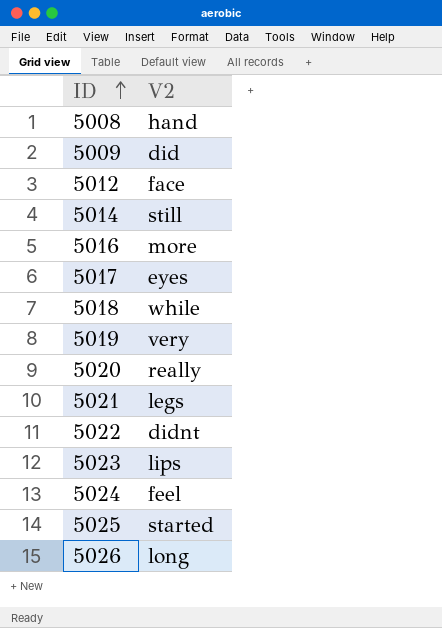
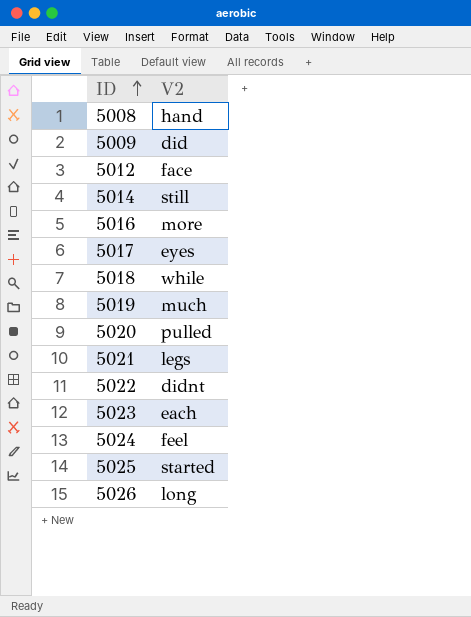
5019 | V2: very -> much
5020 | V2: really -> pulled
5023 | V2: lips -> each

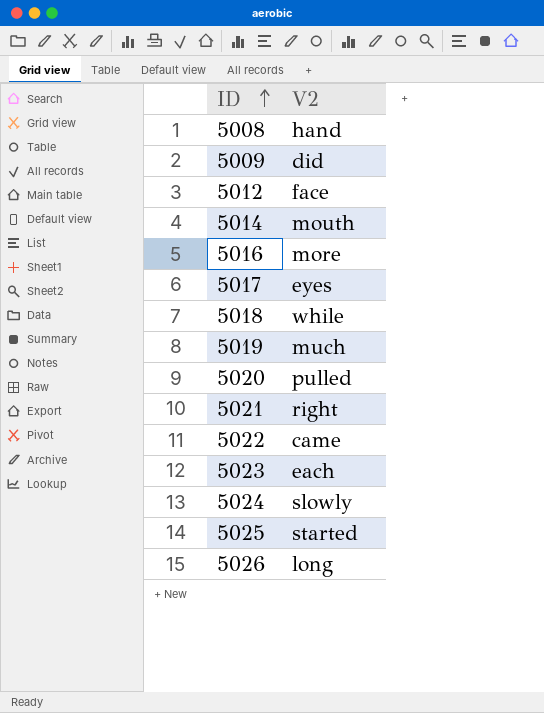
5014 | V2: still -> mouth
5021 | V2: legs -> right
5022 | V2: didnt -> came
5024 | V2: feel -> slowly

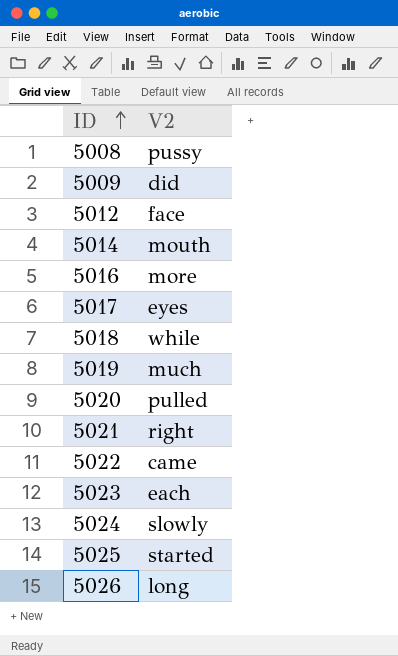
5008 | V2: hand -> pussy

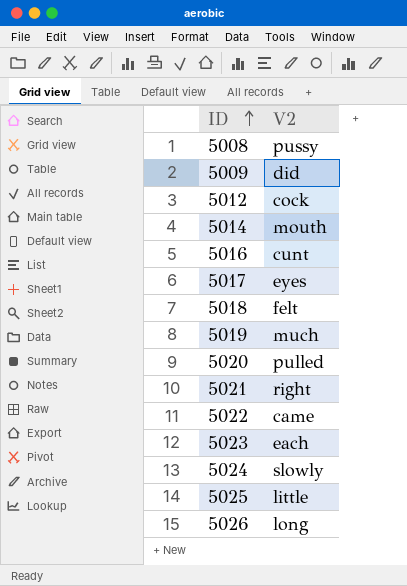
5012 | V2: face -> cock
5016 | V2: more -> cunt
5018 | V2: while -> felt
5025 | V2: started -> little

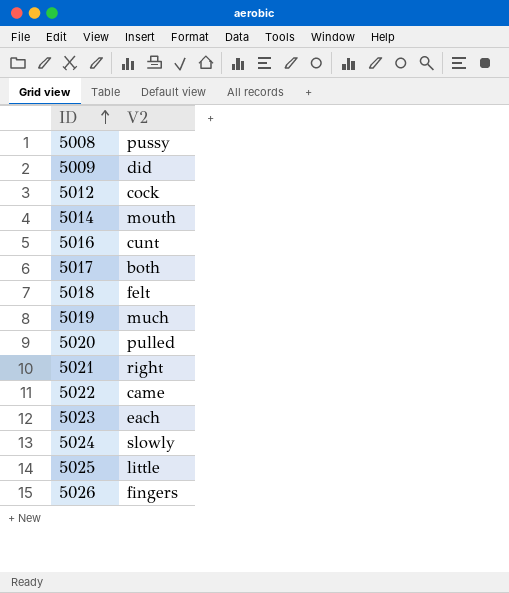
5017 | V2: eyes -> both
5026 | V2: long -> fingers

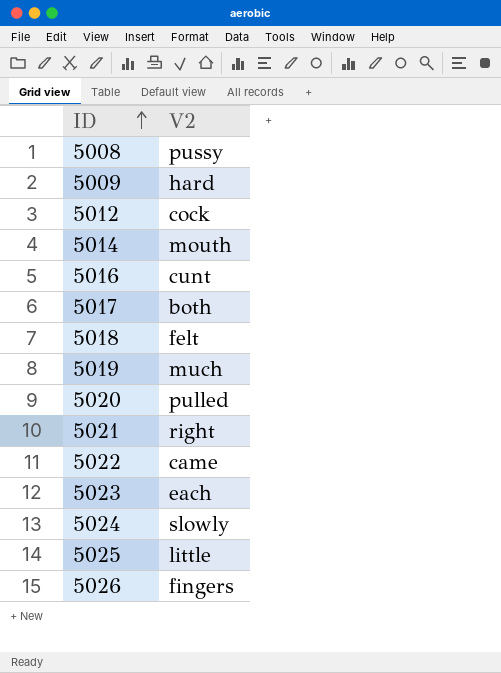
5009 | V2: did -> hard

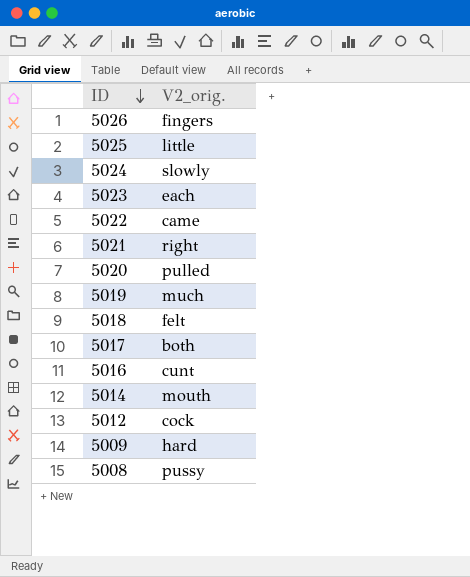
row order: ID ascending -> ID descending
column name: V2 -> V2_orig.

